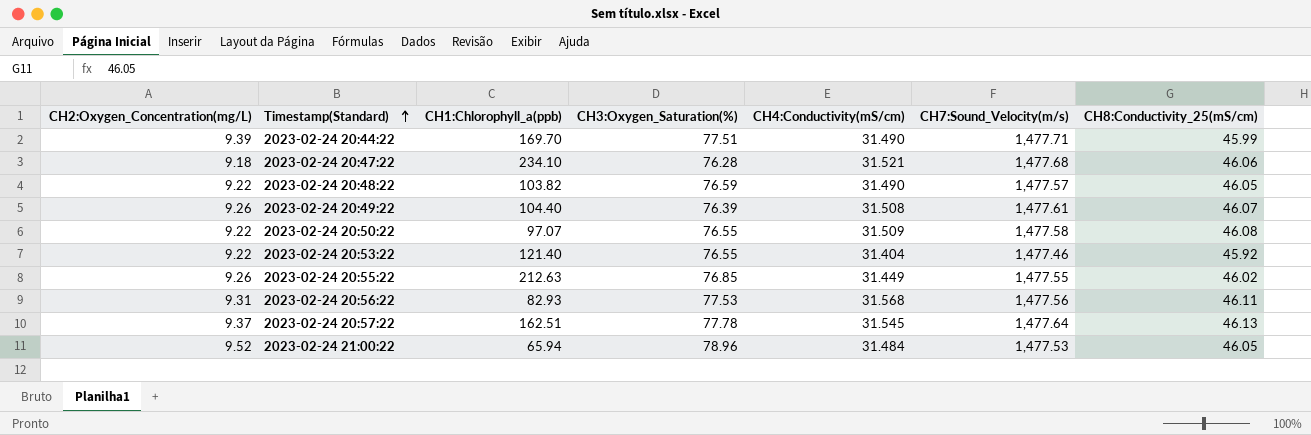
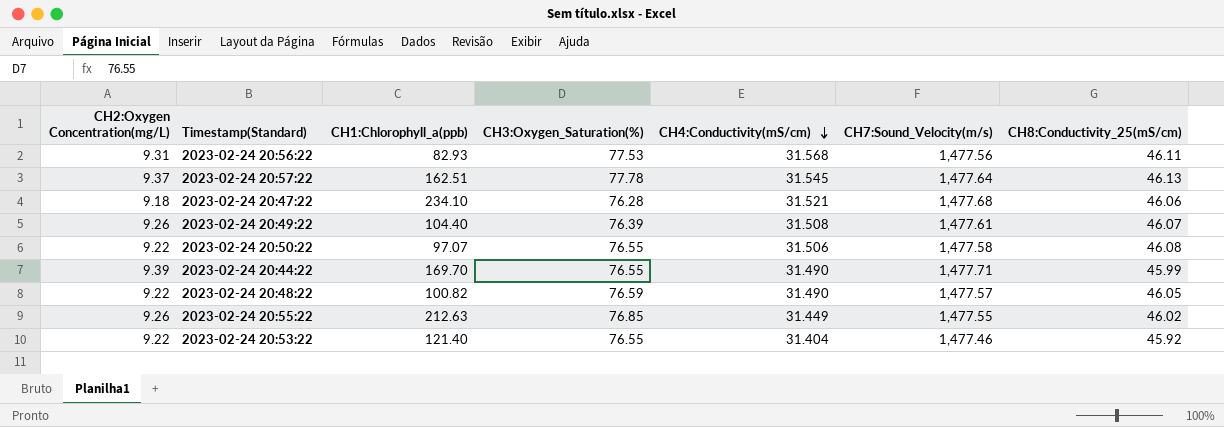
row order: Timestamp(Standard) ascending -> CH4:Conductivity(mS/cm) descending
column name: CH2:Oxygen_Concentration(mg/L) -> CH2:Oxygen Concentration(mg/L)
row 2023-02-24 21:00:22: 9.52 | 65.94 | 78.96 | 31.484 | 1,477.53 | 46.05 -> none
2023-02-24 20:50:22 | CH4:Conductivity(mS/cm): 31.509 -> 31.506
2023-02-24 20:44:22 | CH3:Oxygen_Saturation(%): 77.51 -> 76.55
2023-02-24 20:48:22 | CH1:Chlorophyll_a(ppb): 103.82 -> 100.82

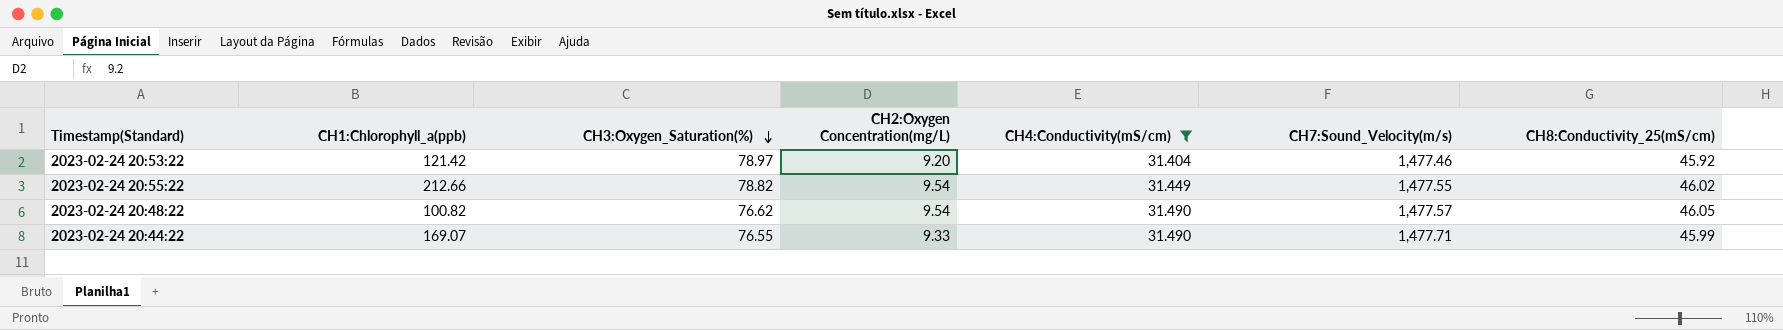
filter: none -> CH4:Conductivity(mS/cm) <= 31.490
row order: CH4:Conductivity(mS/cm) descending -> CH3:Oxygen_Saturation(%) descending
column CH2:Oxygen Concentration(mg/L) | position: 1 -> 4
2023-02-24 20:53:22 | CH1:Chlorophyll_a(ppb): 121.40 -> 121.42
2023-02-24 20:53:22 | CH3:Oxygen_Saturation(%): 76.55 -> 78.97
2023-02-24 20:53:22 | CH2:Oxygen Concentration(mg/L): 9.22 -> 9.20
2023-02-24 20:55:22 | CH1:Chlorophyll_a(ppb): 212.63 -> 212.66
2023-02-24 20:55:22 | CH3:Oxygen_Saturation(%): 76.85 -> 78.82
2023-02-24 20:55:22 | CH2:Oxygen Concentration(mg/L): 9.26 -> 9.54
2023-02-24 20:48:22 | CH3:Oxygen_Saturation(%): 76.59 -> 76.62
2023-02-24 20:48:22 | CH2:Oxygen Concentration(mg/L): 9.22 -> 9.54
2023-02-24 20:44:22 | CH1:Chlorophyll_a(ppb): 169.70 -> 169.07
2023-02-24 20:44:22 | CH2:Oxygen Concentration(mg/L): 9.39 -> 9.33

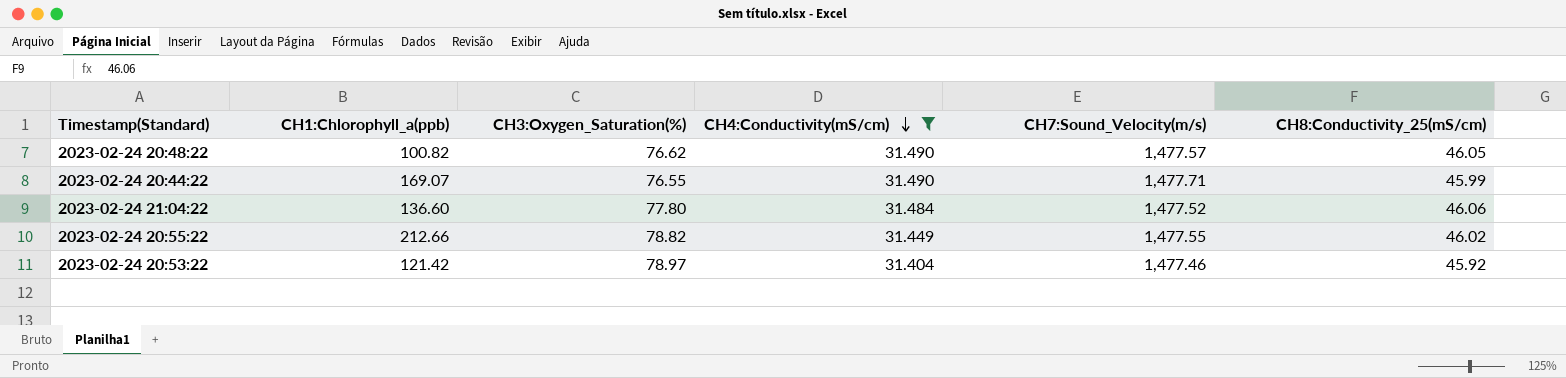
row order: CH3:Oxygen_Saturation(%) descending -> CH4:Conductivity(mS/cm) descending
column CH2:Oxygen Concentration(mg/L) | position: 4 -> none
row 2023-02-24 21:04:22: none -> 136.60 | 77.80 | 31.484 | 1,477.52 | 46.06

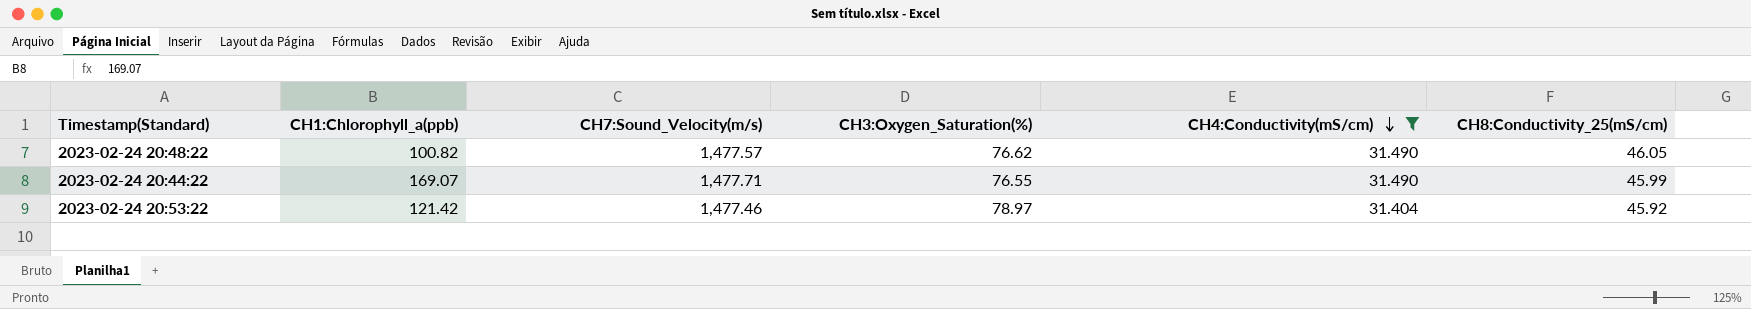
column CH7:Sound_Velocity(m/s) | position: 5 -> 3
row 2023-02-24 21:04:22: 136.60 | 77.80 | 31.484 | 1,477.52 | 46.06 -> none
row 2023-02-24 20:55:22: 212.66 | 78.82 | 31.449 | 1,477.55 | 46.02 -> none

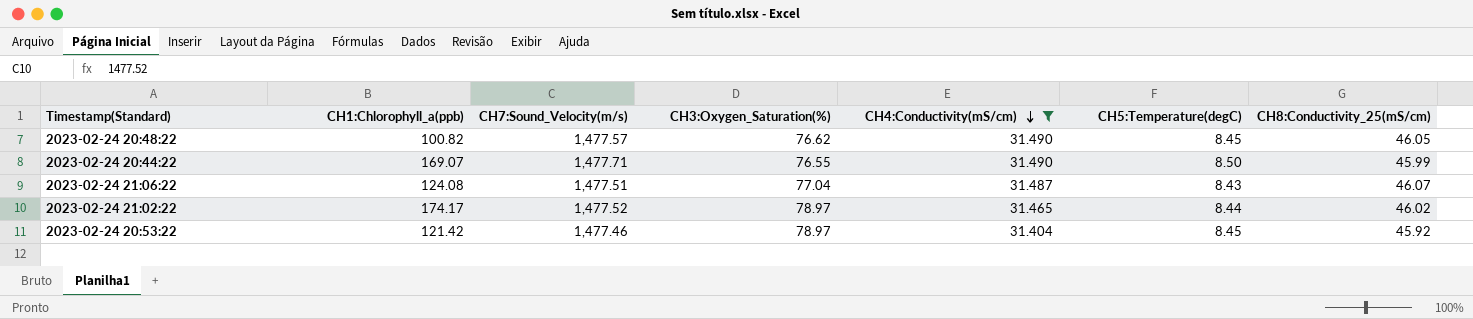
column CH5:Temperature(degC) | position: none -> 6
row 2023-02-24 21:06:22: none -> 124.08 | 1,477.51 | 77.04 | 31.487 | 8.43 | 46.07
row 2023-02-24 21:02:22: none -> 174.17 | 1,477.52 | 78.97 | 31.465 | 8.44 | 46.02

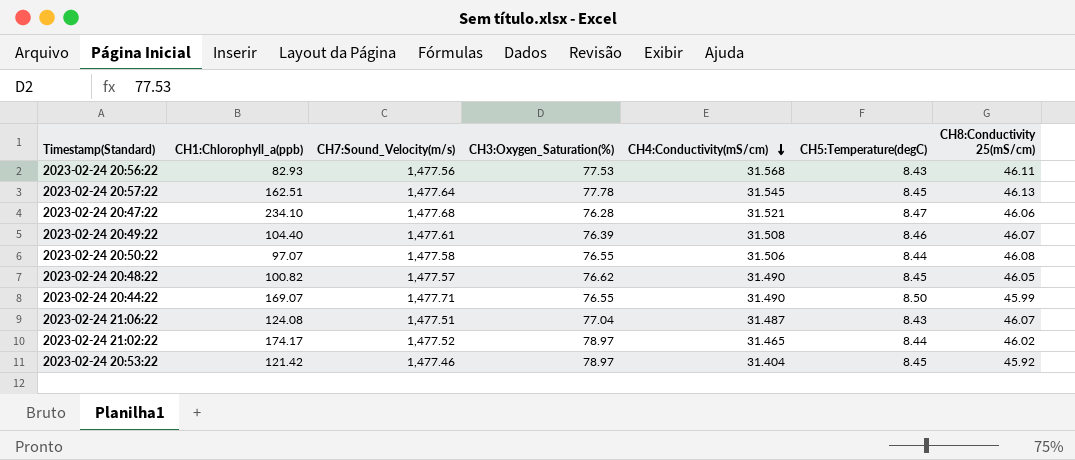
filter: CH4:Conductivity(mS/cm) <= 31.490 -> none
column name: CH8:Conductivity_25(mS/cm) -> CH8:Conductivity 25(mS/cm)

